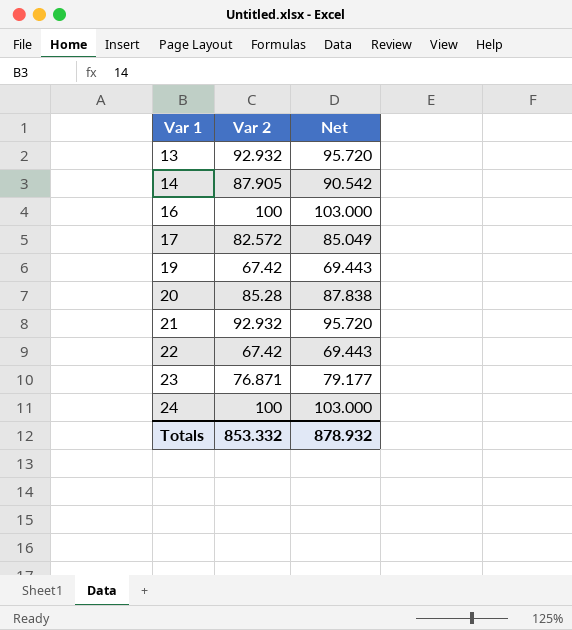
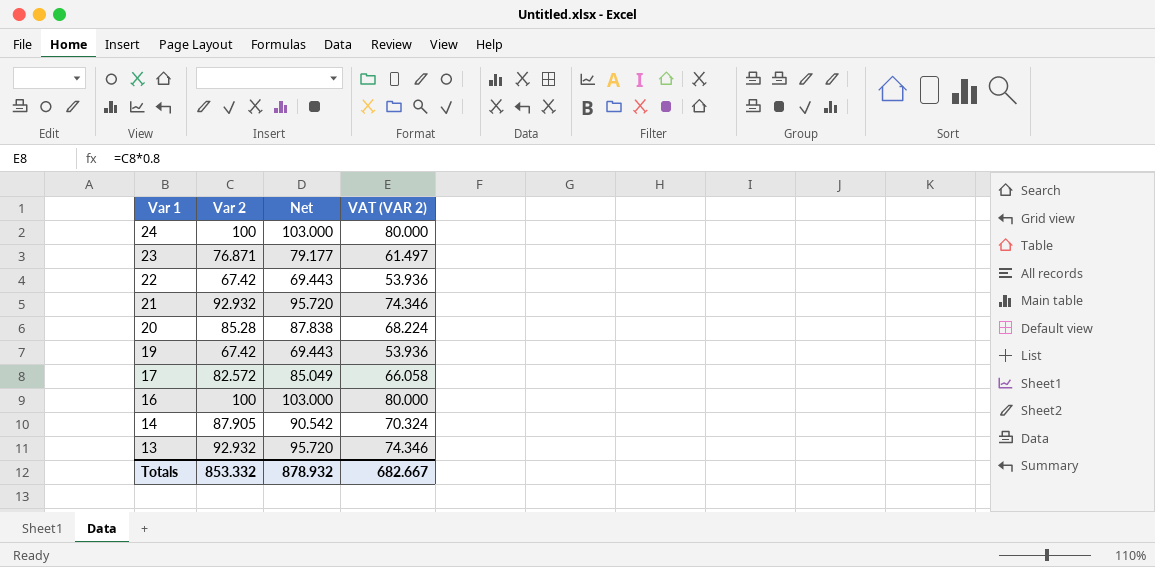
row order: Var 1 ascending -> Var 1 descending
column VAT (VAR 2) | formula: none -> [Var 2] * 0.8

